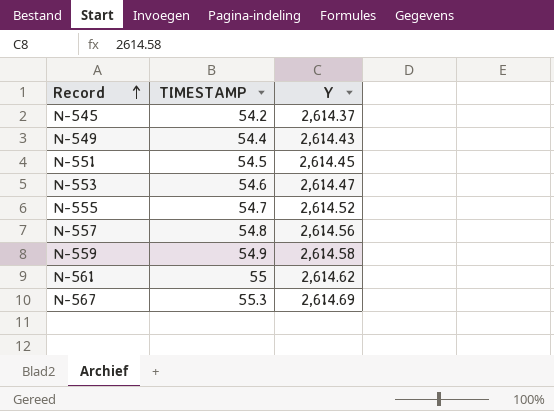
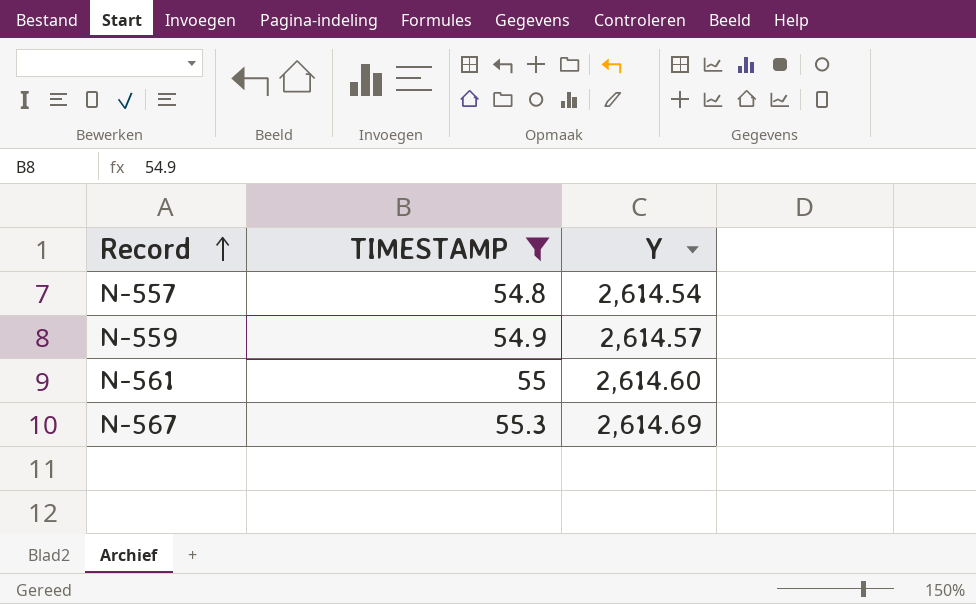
filter: none -> TIMESTAMP >= 54.8
N-557 | Y: 2,614.56 -> 2,614.54
N-559 | Y: 2,614.58 -> 2,614.57
N-561 | Y: 2,614.62 -> 2,614.60

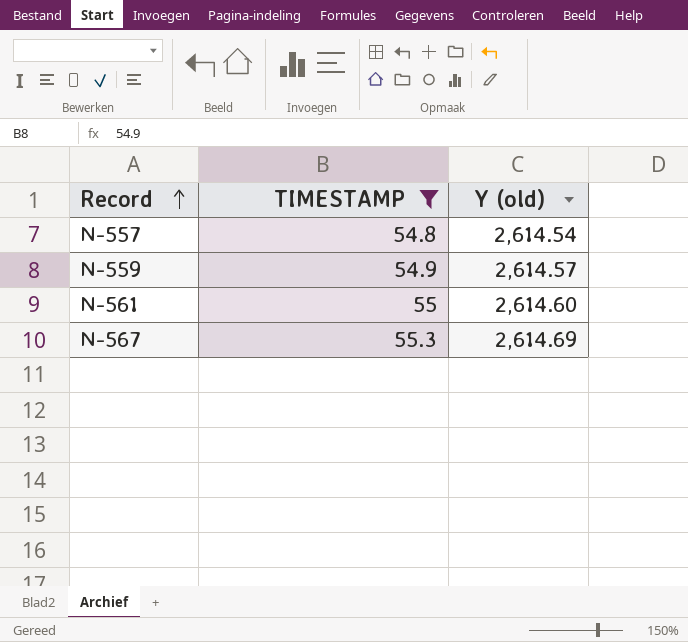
column name: Y -> Y (old)

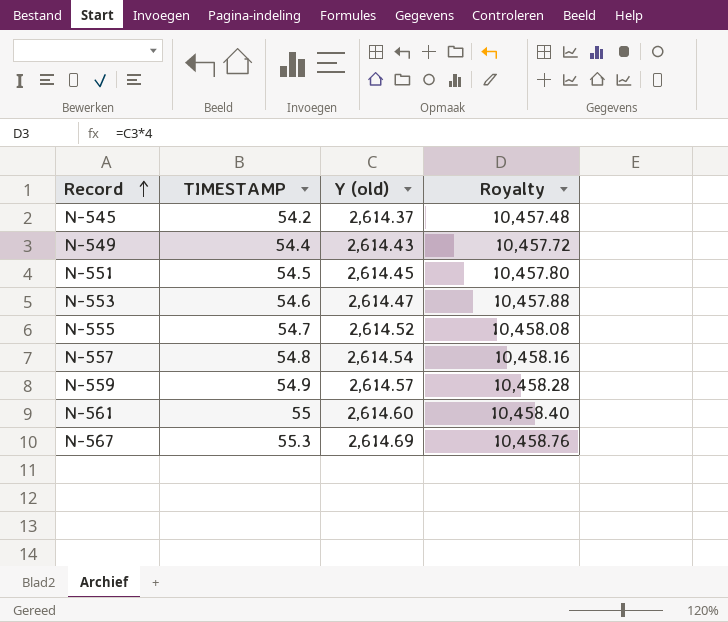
filter: TIMESTAMP >= 54.8 -> none
column Royalty | formula: none -> [Y (old)] * 4

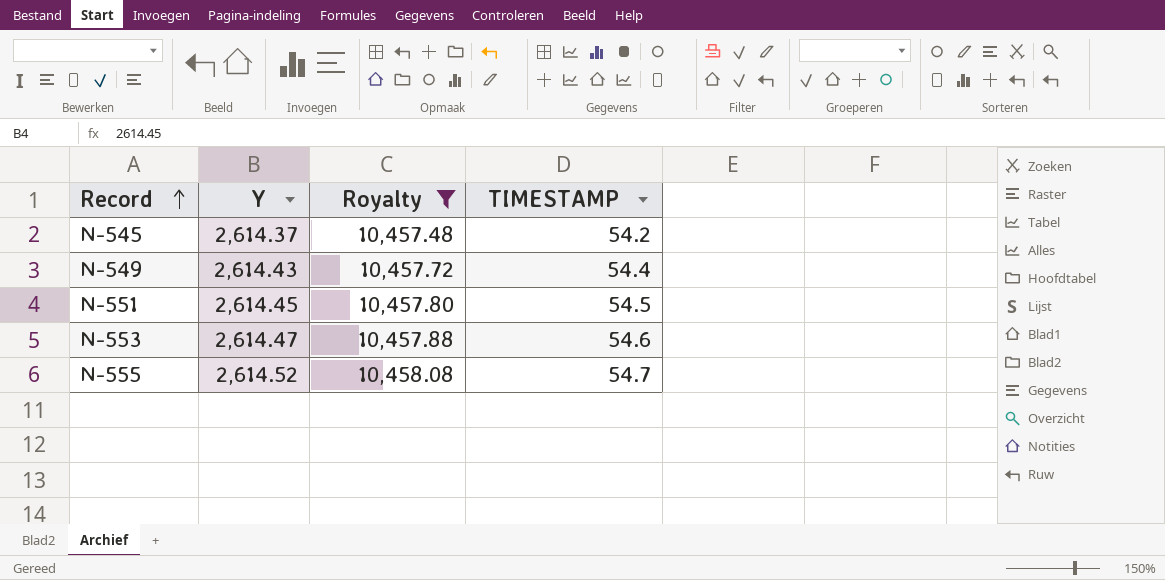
filter: none -> Royalty <= 10,458.08
column name: Y (old) -> Y
column TIMESTAMP | position: 2 -> 4

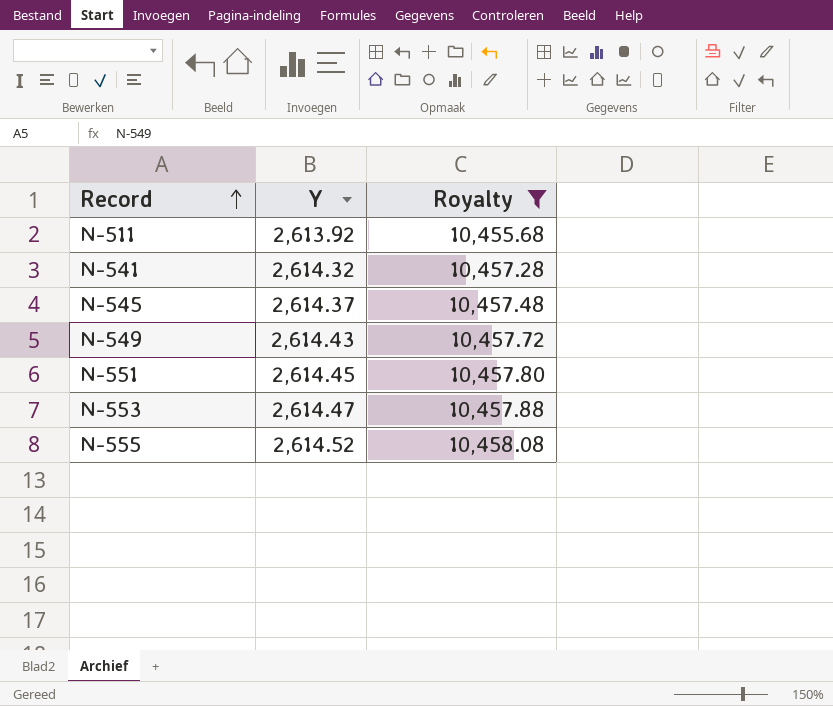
column TIMESTAMP | position: 4 -> none
row N-511: none -> 2,613.92 | 10,455.68
row N-541: none -> 2,614.32 | 10,457.28

